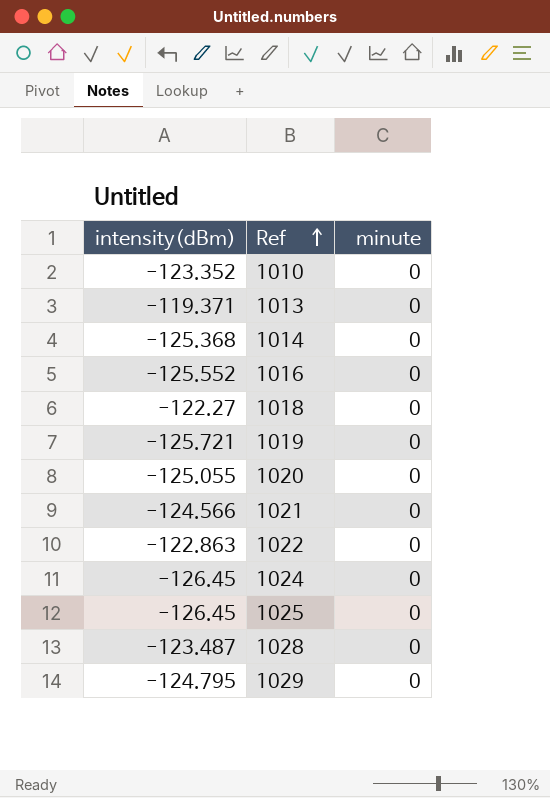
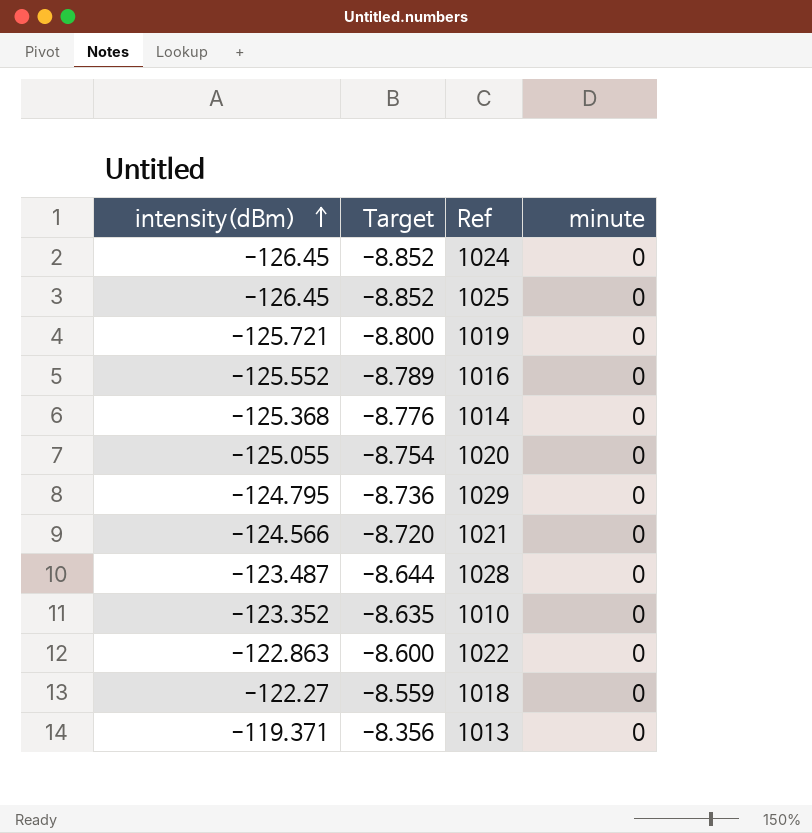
row order: Ref ascending -> intensity(dBm) ascending
column Target | formula: none -> [intensity(dBm)] * 0.07

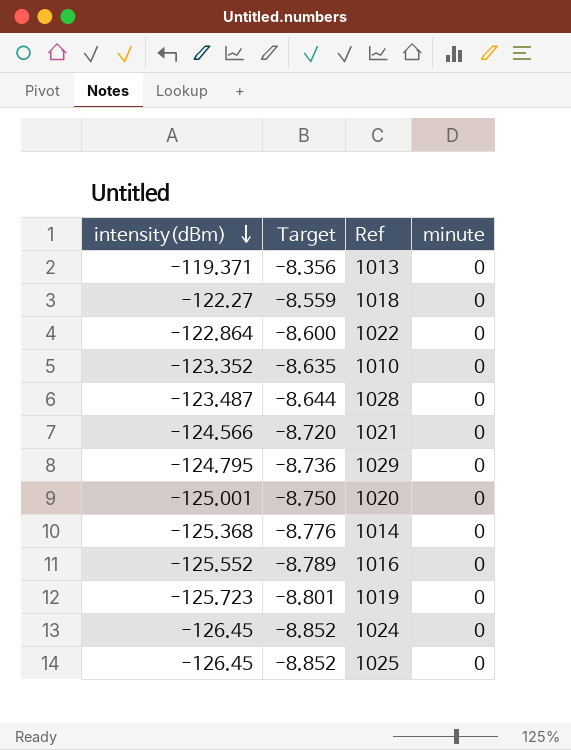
row order: intensity(dBm) ascending -> intensity(dBm) descending
1022 | intensity(dBm): -122.863 -> -122.864
1020 | intensity(dBm): -125.055 -> -125.001
1020 | Target: -8.754 -> -8.750
1019 | intensity(dBm): -125.721 -> -125.723
1019 | Target: -8.800 -> -8.801

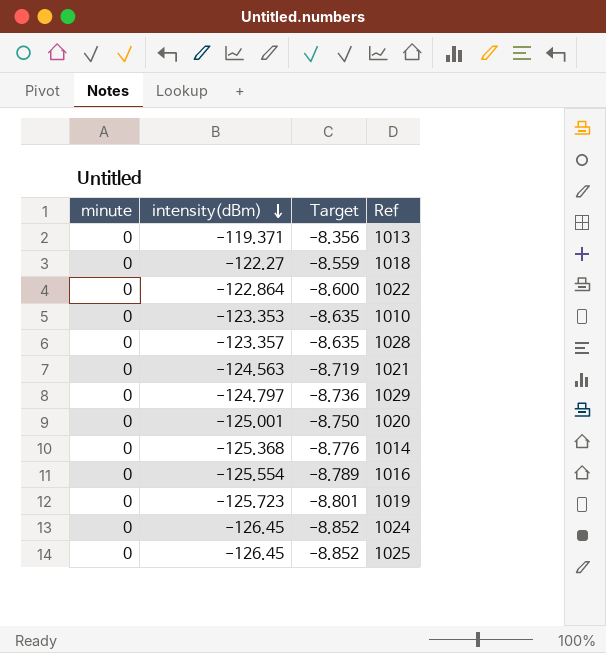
column minute | position: 4 -> 1
1010 | intensity(dBm): -123.352 -> -123.353
1028 | intensity(dBm): -123.487 -> -123.357
1028 | Target: -8.644 -> -8.635
1021 | intensity(dBm): -124.566 -> -124.563
1021 | Target: -8.720 -> -8.719
1029 | intensity(dBm): -124.795 -> -124.797
1016 | intensity(dBm): -125.552 -> -125.554

